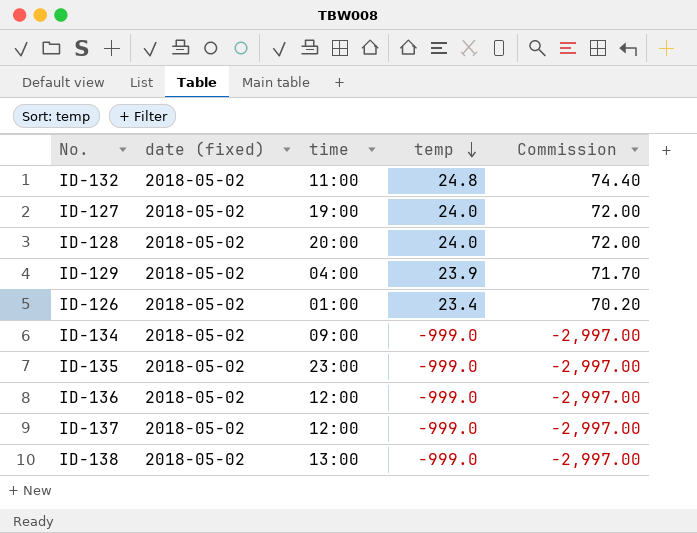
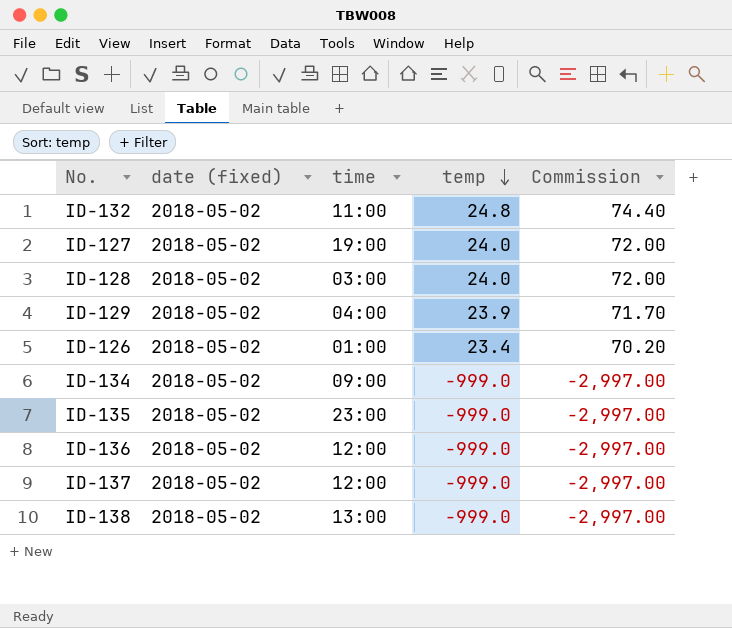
ID-128 | time: 20:00 -> 03:00

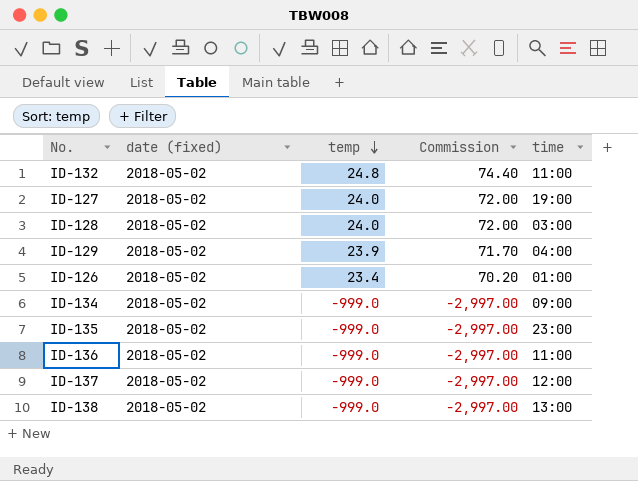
column time | position: 3 -> 5
ID-136 | time: 12:00 -> 11:00

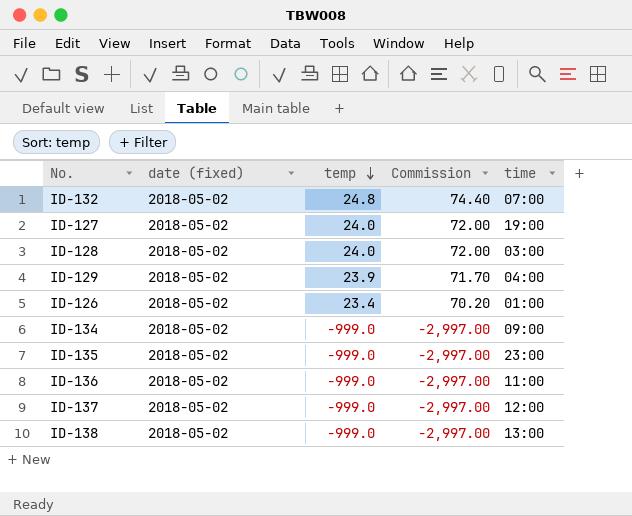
ID-132 | time: 11:00 -> 07:00

